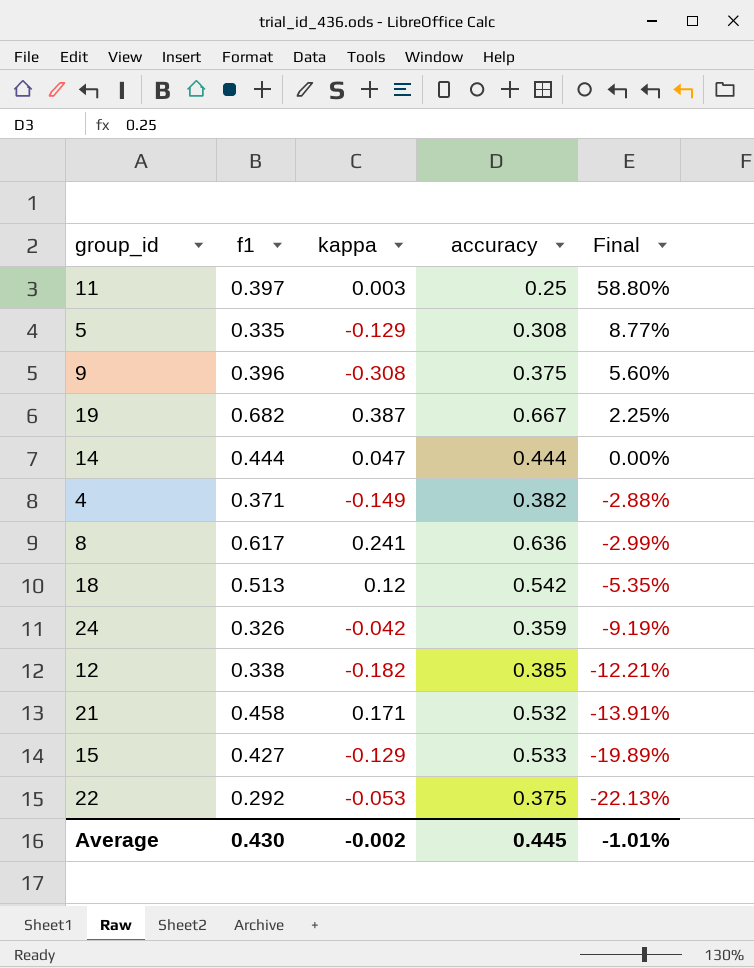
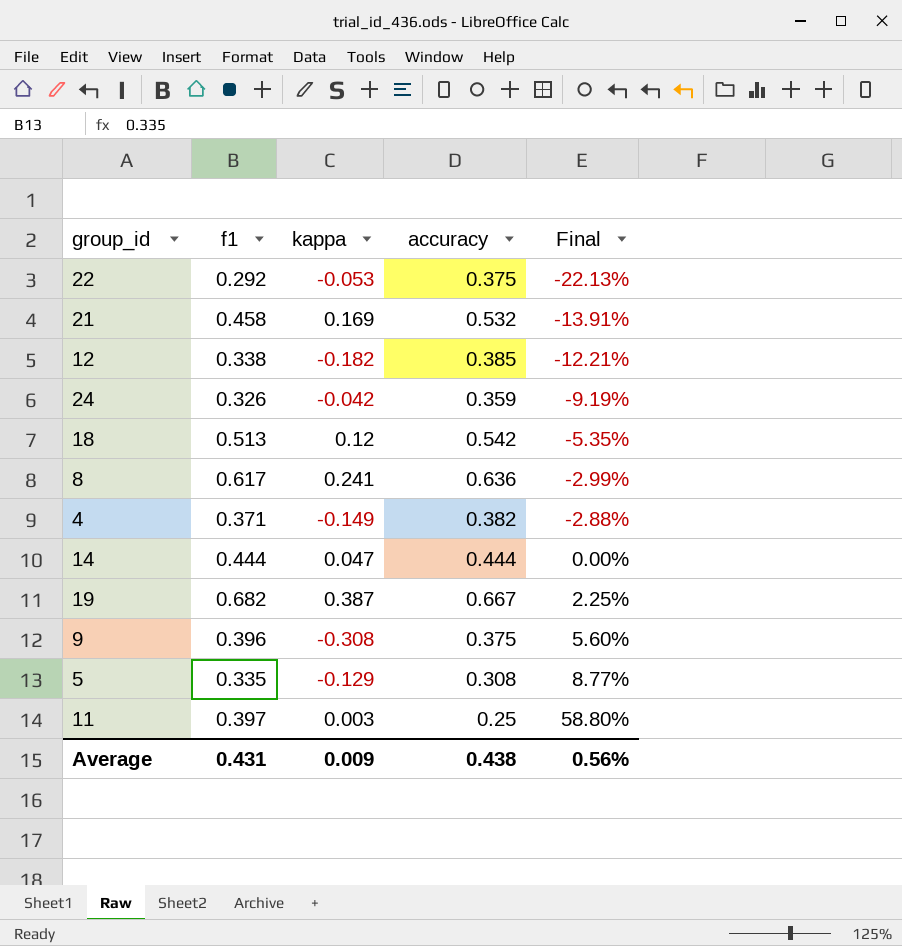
row order: Final descending -> Final ascending
row 15: 0.427 | -0.129 | 0.533 | -19.89% -> none
21 | kappa: 0.171 -> 0.169
Average | f1: 0.430 -> 0.431
Average | kappa: -0.002 -> 0.009
Average | accuracy: 0.445 -> 0.438
Average | Final: -1.01% -> 0.56%

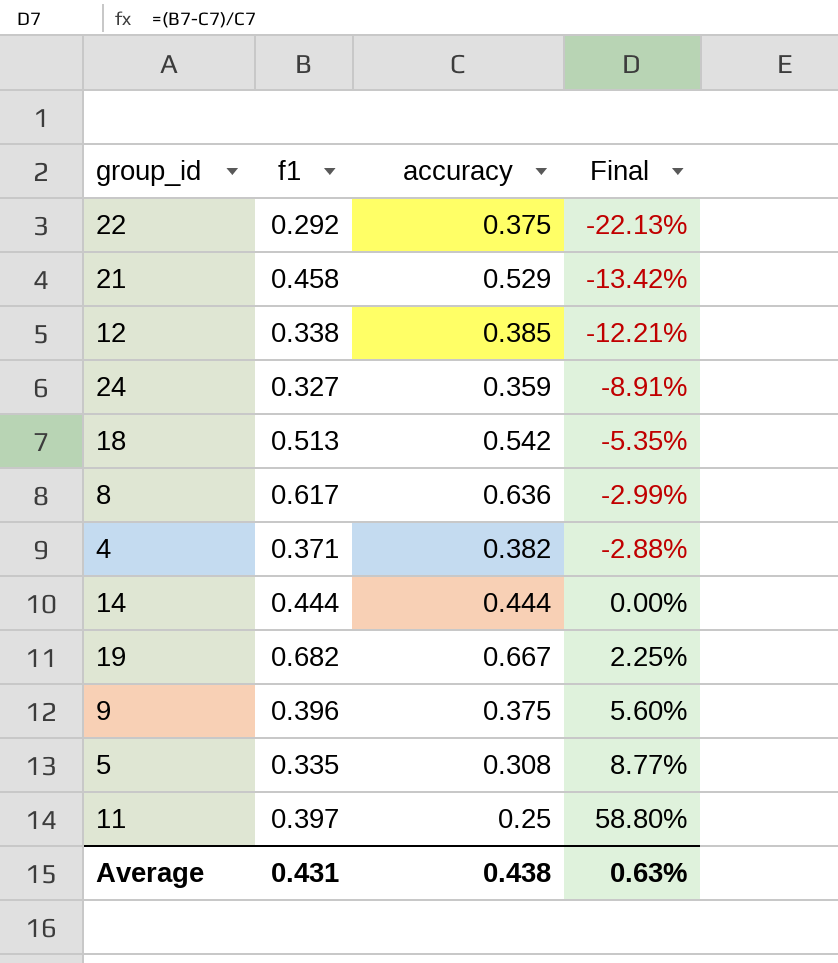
column kappa | position: 3 -> none
21 | accuracy: 0.532 -> 0.529
21 | Final: -13.91% -> -13.42%
24 | f1: 0.326 -> 0.327
24 | Final: -9.19% -> -8.91%
Average | Final: 0.56% -> 0.63%

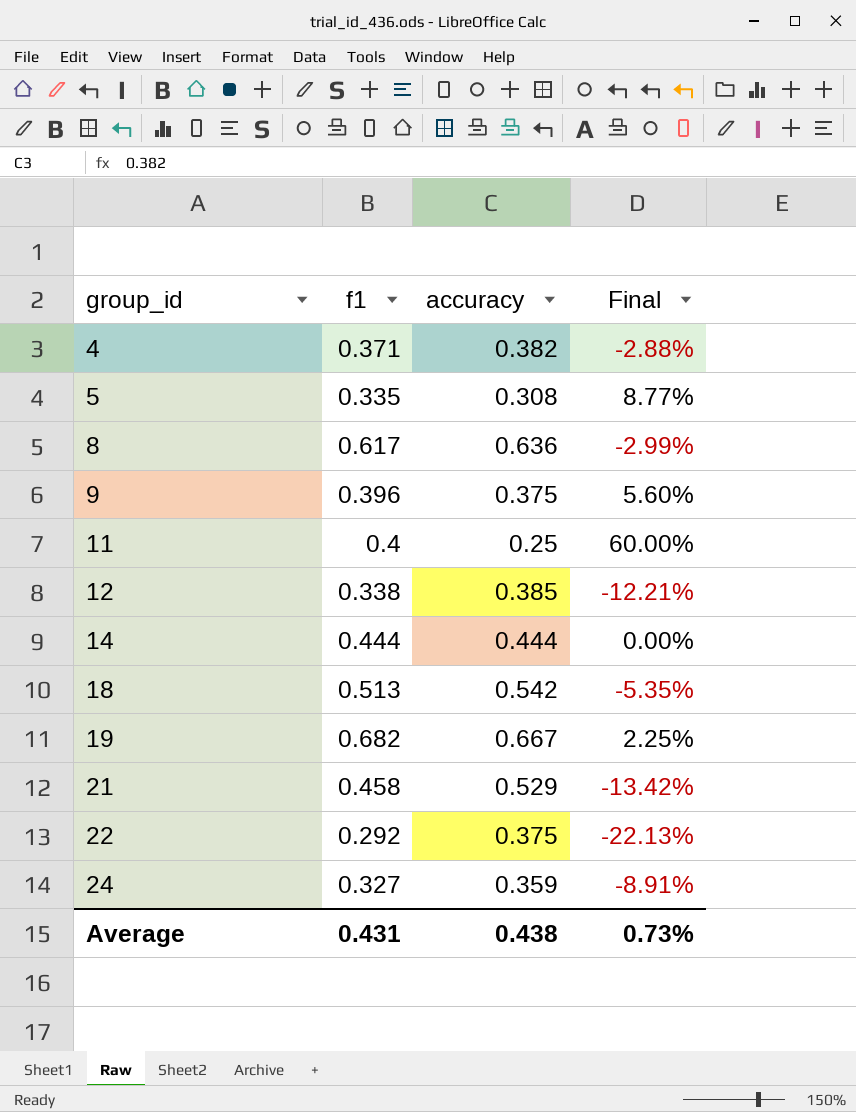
row order: Final ascending -> group_id ascending
11 | f1: 0.397 -> 0.4
11 | Final: 58.80% -> 60.00%
Average | Final: 0.63% -> 0.73%

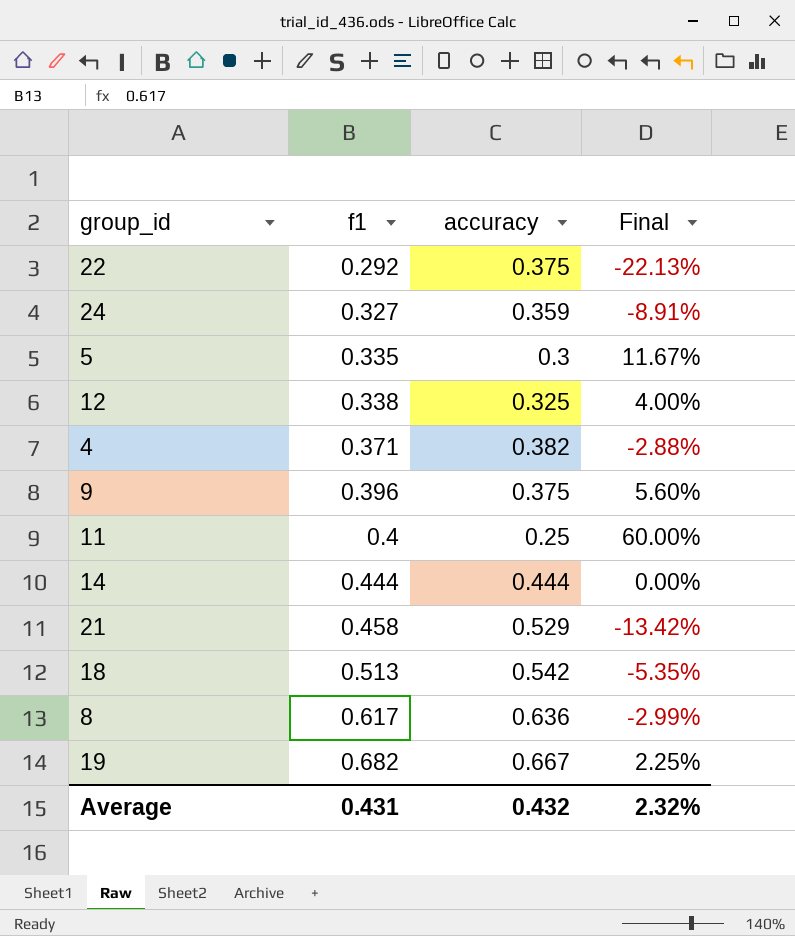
row order: group_id ascending -> f1 ascending
5 | accuracy: 0.308 -> 0.3
5 | Final: 8.77% -> 11.67%
12 | accuracy: 0.385 -> 0.325
12 | Final: -12.21% -> 4.00%
Average | accuracy: 0.438 -> 0.432
Average | Final: 0.73% -> 2.32%

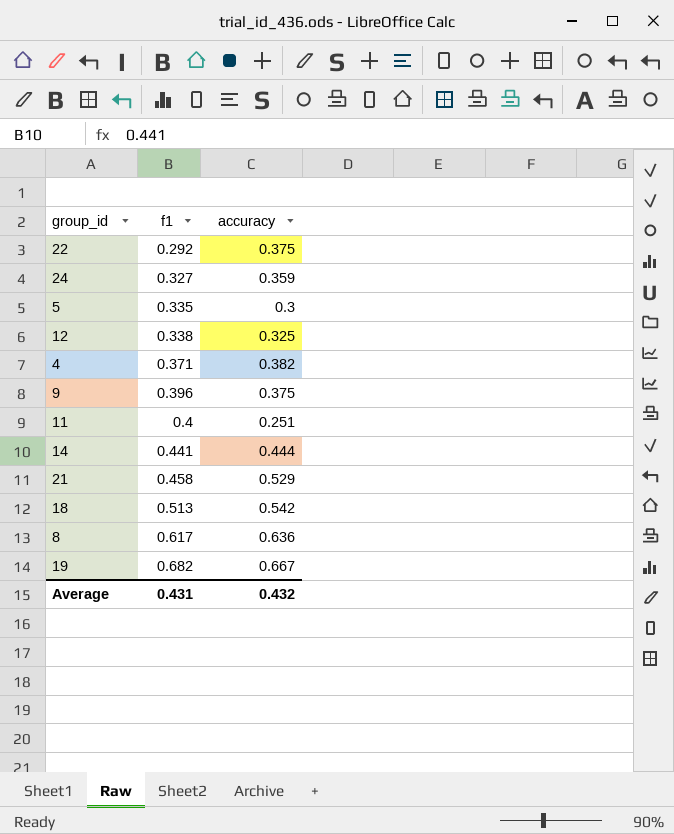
column Final | formula: ([f1] - [accuracy]) / [accuracy] -> none
11 | accuracy: 0.25 -> 0.251
14 | f1: 0.444 -> 0.441

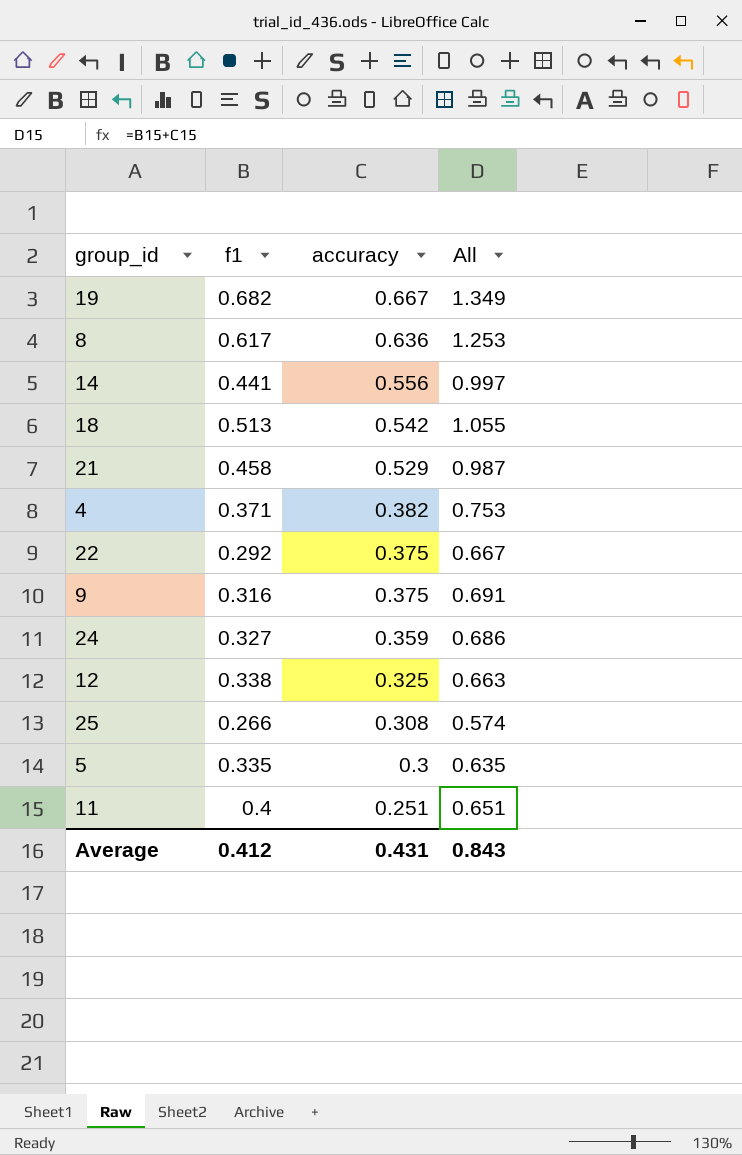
row order: f1 ascending -> accuracy descending
column All | formula: none -> [f1] + [accuracy]
14 | accuracy: 0.444 -> 0.556
9 | f1: 0.396 -> 0.316
row 25: none -> 0.266 | 0.308 | 0.574
Average | f1: 0.431 -> 0.412
Average | accuracy: 0.432 -> 0.431

